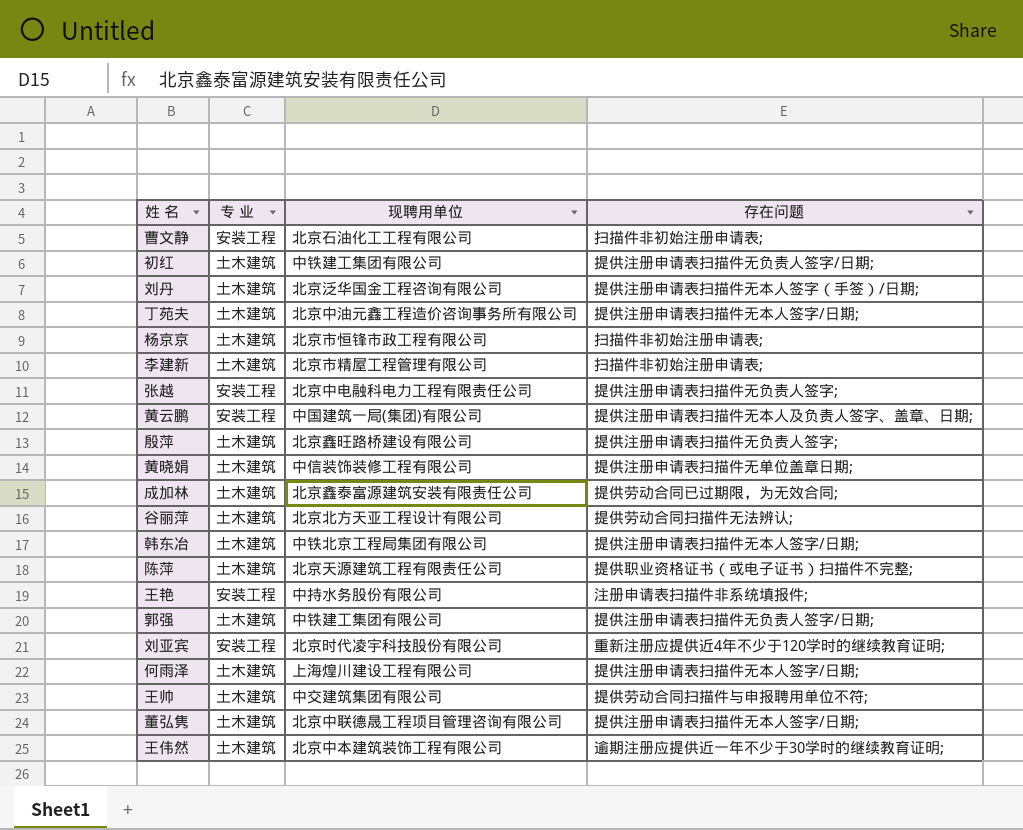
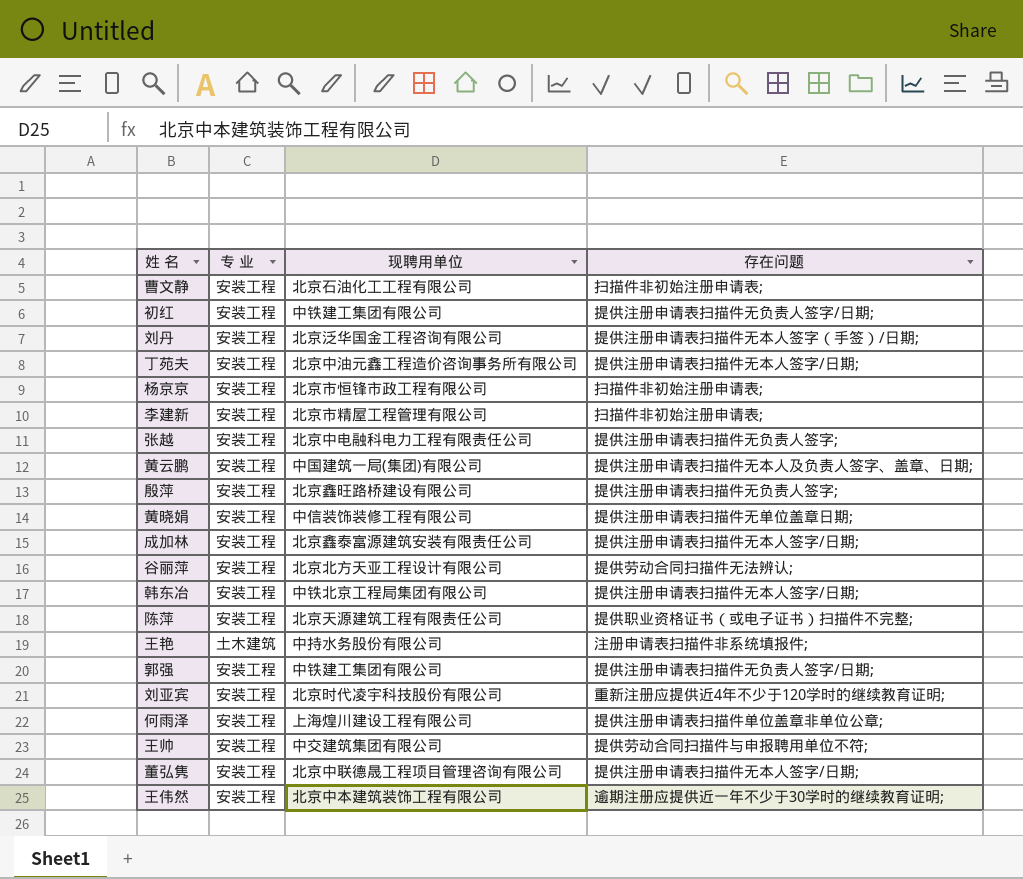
初红 | 专 业: 土木建筑 -> 安装工程
刘丹 | 专 业: 土木建筑 -> 安装工程
丁苑夫 | 专 业: 土木建筑 -> 安装工程
杨京京 | 专 业: 土木建筑 -> 安装工程
李建新 | 专 业: 土木建筑 -> 安装工程
殷萍 | 专 业: 土木建筑 -> 安装工程
黄晓娟 | 专 业: 土木建筑 -> 安装工程
成加林 | 专 业: 土木建筑 -> 安装工程
成加林 | 存在问题: 提供劳动合同已过期限，为无效合同; -> 提供注册申请表扫描件无本人签字/日期;
谷丽萍 | 专 业: 土木建筑 -> 安装工程
韩东冶 | 专 业: 土木建筑 -> 安装工程
陈萍 | 专 业: 土木建筑 -> 安装工程
王艳 | 专 业: 安装工程 -> 土木建筑
郭强 | 专 业: 土木建筑 -> 安装工程
何雨泽 | 专 业: 土木建筑 -> 安装工程
何雨泽 | 存在问题: 提供注册申请表扫描件无本人签字/日期; -> 提供注册申请表扫描件单位盖章非单位公章;
王帅 | 专 业: 土木建筑 -> 安装工程
董弘隽 | 专 业: 土木建筑 -> 安装工程
王伟然 | 专 业: 土木建筑 -> 安装工程

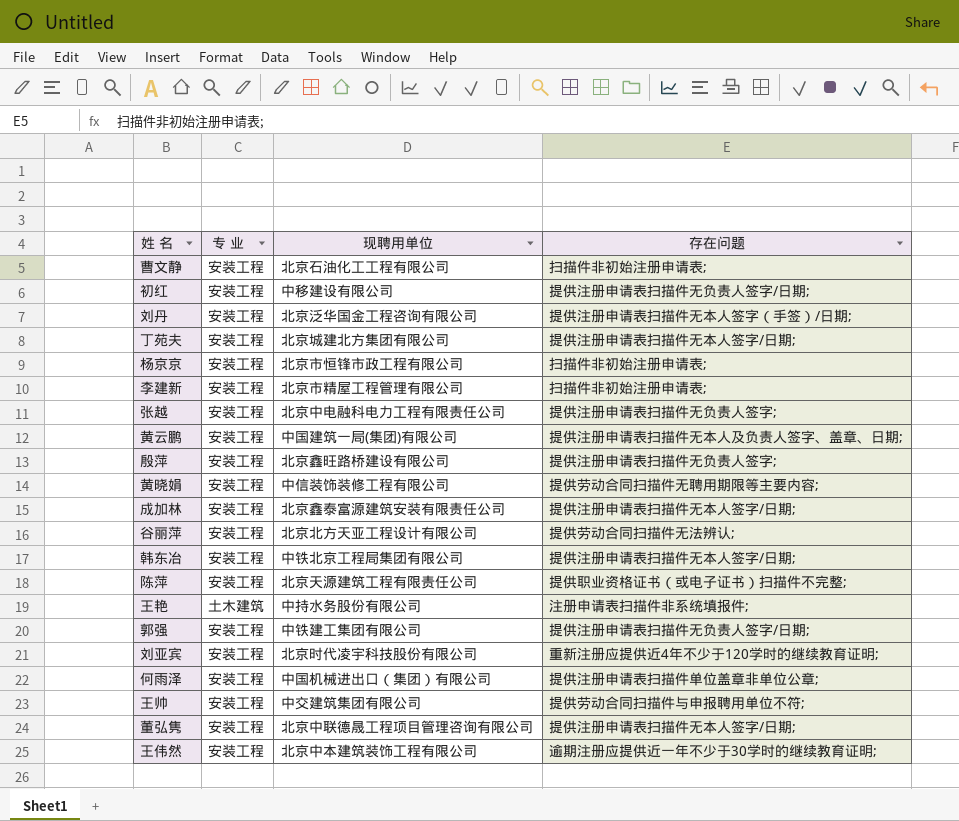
初红 | 现聘用单位: 中铁建工集团有限公司 -> 中移建设有限公司
丁苑夫 | 现聘用单位: 北京中油元鑫工程造价咨询事务所有限公司 -> 北京城建北方集团有限公司
黄晓娟 | 存在问题: 提供注册申请表扫描件无单位盖章日期; -> 提供劳动合同扫描件无聘用期限等主要内容;
何雨泽 | 现聘用单位: 上海煌川建设工程有限公司 -> 中国机械进出口（集团）有限公司

